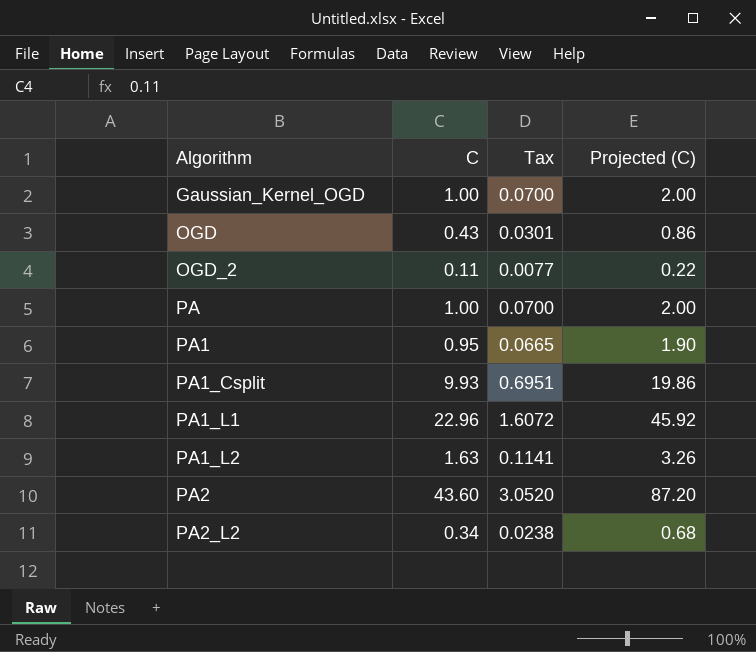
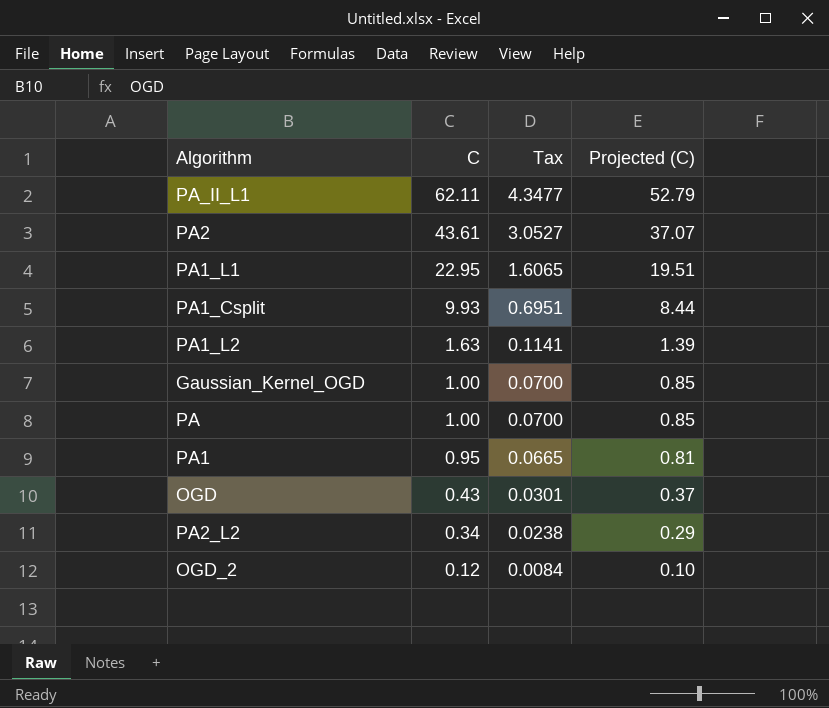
row order: Algorithm ascending -> C descending
column Projected (C) | formula: [C] * 2 -> [C] * 0.85
row PA_II_L1: none -> 62.11 | 4.3477 | 52.79
PA2 | C: 43.60 -> 43.61
PA2 | Tax: 3.0520 -> 3.0527
PA1_L1 | C: 22.96 -> 22.95
PA1_L1 | Tax: 1.6072 -> 1.6065
OGD_2 | C: 0.11 -> 0.12
OGD_2 | Tax: 0.0077 -> 0.0084

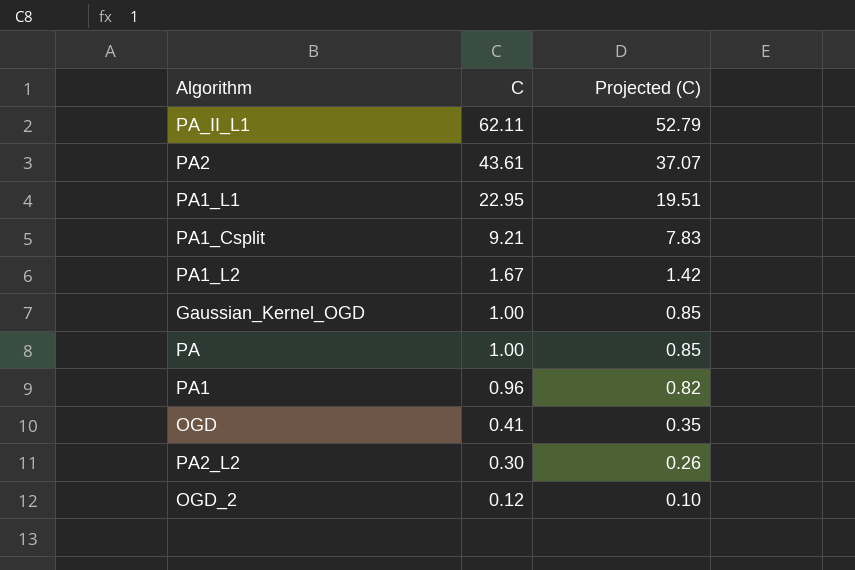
column Tax | formula: [C] * 0.07 -> none
PA1_Csplit | C: 9.93 -> 9.21
PA1_Csplit | Projected (C): 8.44 -> 7.83
PA1_L2 | C: 1.63 -> 1.67
PA1_L2 | Projected (C): 1.39 -> 1.42
PA1 | C: 0.95 -> 0.96
PA1 | Projected (C): 0.81 -> 0.82
OGD | C: 0.43 -> 0.41
OGD | Projected (C): 0.37 -> 0.35
PA2_L2 | C: 0.34 -> 0.30
PA2_L2 | Projected (C): 0.29 -> 0.26

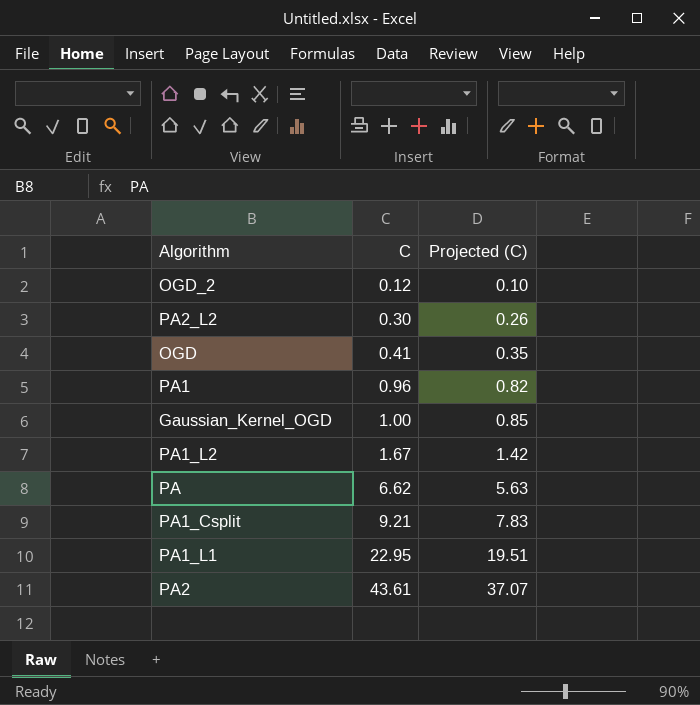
row order: C descending -> C ascending
row PA_II_L1: 62.11 | 52.79 -> none
PA | C: 1.00 -> 6.62
PA | Projected (C): 0.85 -> 5.63

